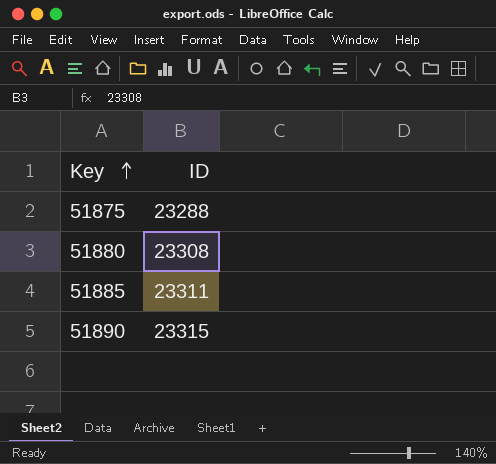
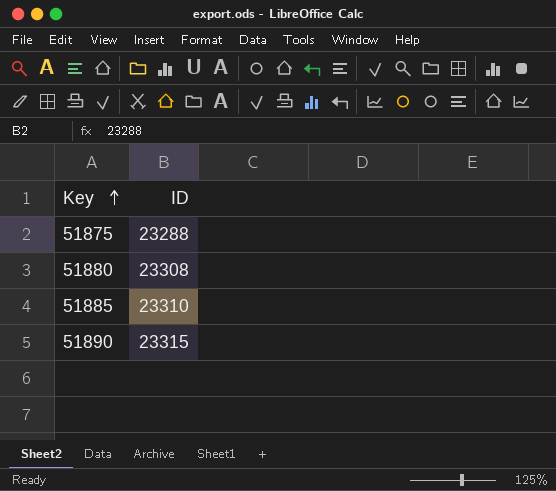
51885 | ID: 23311 -> 23310

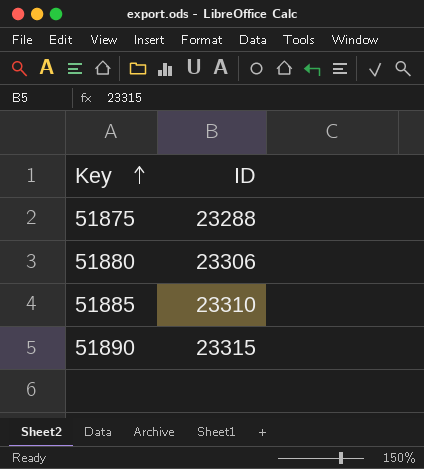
51880 | ID: 23308 -> 23306

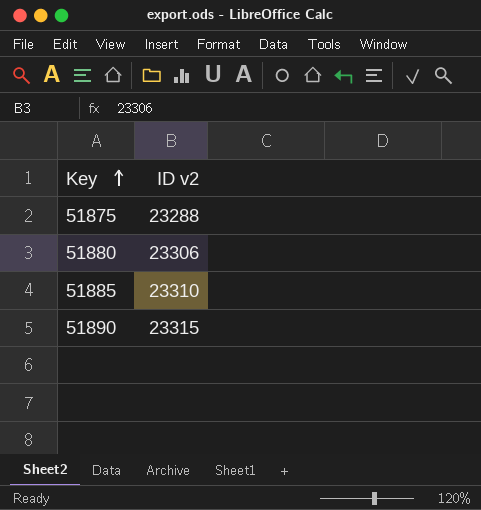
column name: ID -> ID v2

